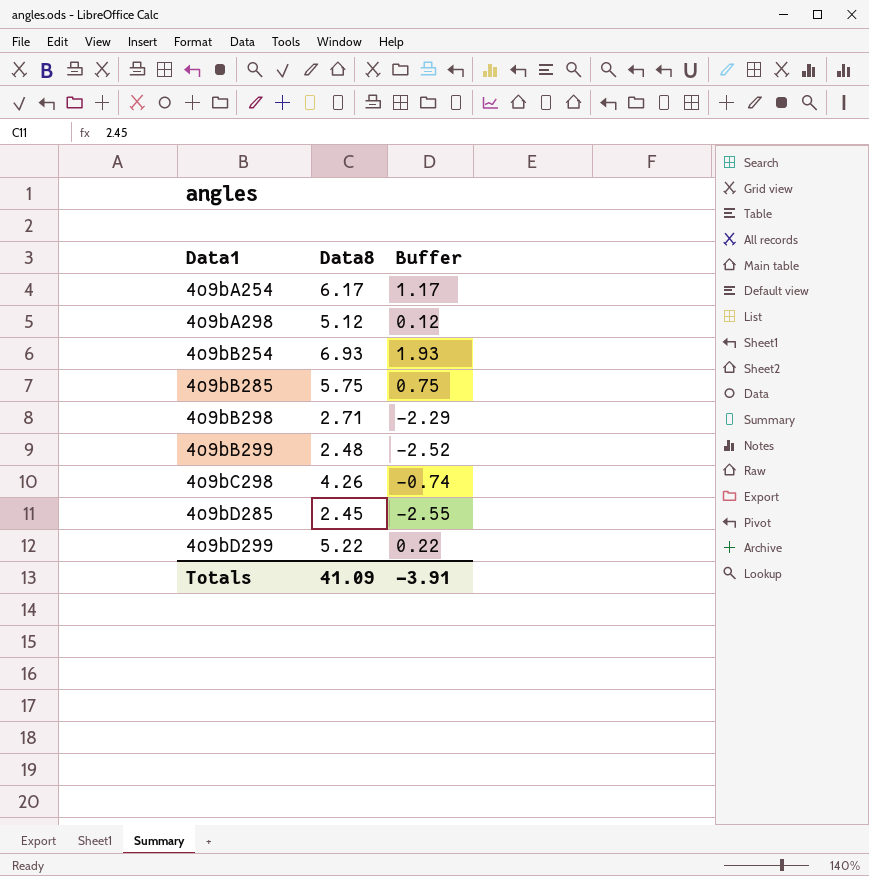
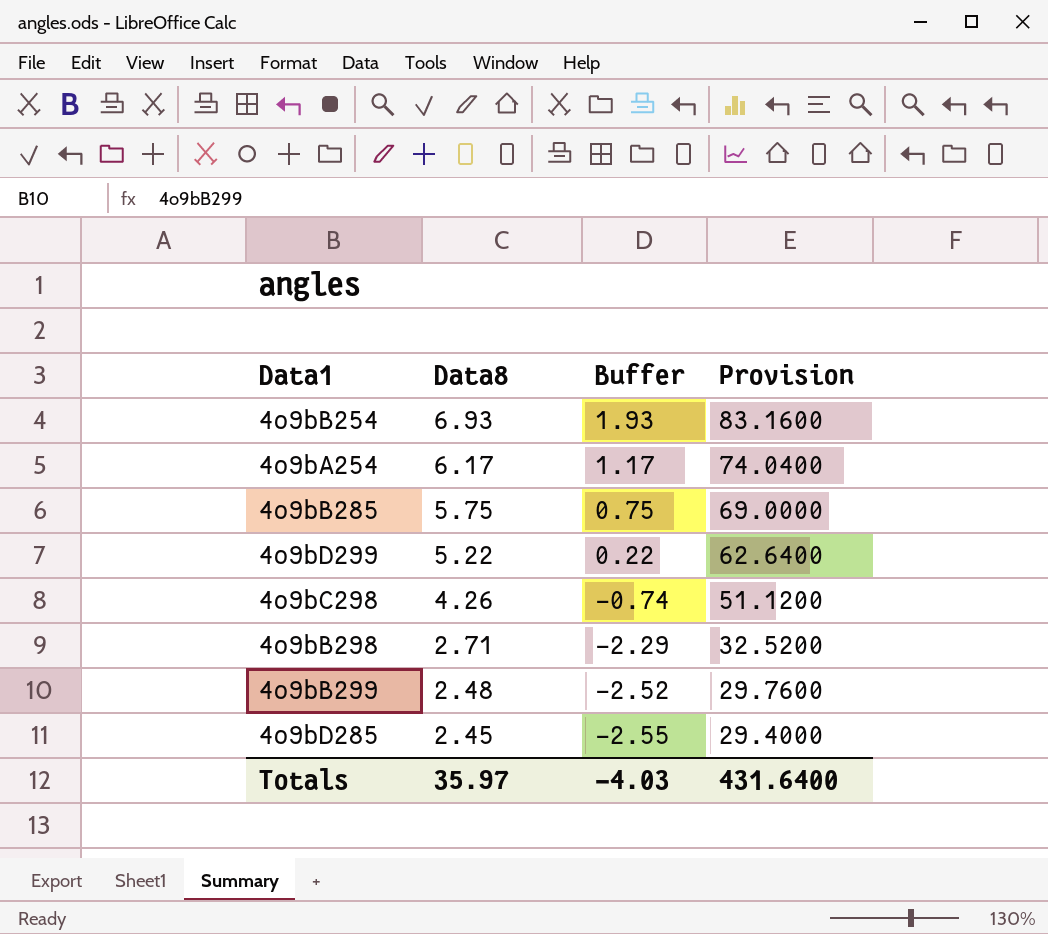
row order: Data1 ascending -> Data8 descending
column Provision | formula: none -> [Data8] * 12
row 4o9bA298: 5.12 | 0.12 -> none
Totals | Data8: 41.09 -> 35.97
Totals | Buffer: -3.91 -> -4.03

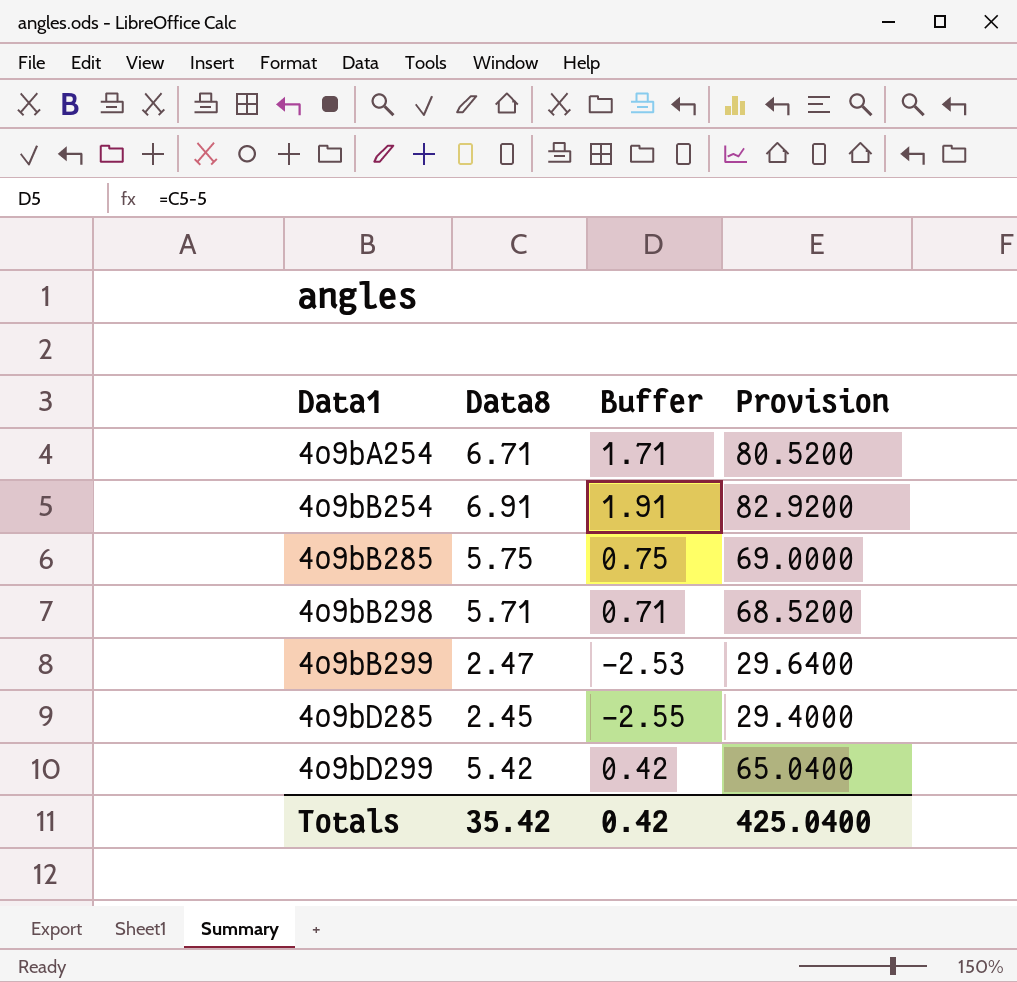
row order: Data8 descending -> Data1 ascending
row 4o9bC298: 4.26 | -0.74 | 51.1200 -> none
4o9bA254 | Data8: 6.17 -> 6.71
4o9bA254 | Buffer: 1.17 -> 1.71
4o9bA254 | Provision: 74.0400 -> 80.5200
4o9bB254 | Data8: 6.93 -> 6.91
4o9bB254 | Buffer: 1.93 -> 1.91
4o9bB254 | Provision: 83.1600 -> 82.9200
4o9bB298 | Data8: 2.71 -> 5.71
4o9bB298 | Buffer: -2.29 -> 0.71
4o9bB298 | Provision: 32.5200 -> 68.5200
4o9bB299 | Data8: 2.48 -> 2.47
4o9bB299 | Buffer: -2.52 -> -2.53
4o9bB299 | Provision: 29.7600 -> 29.6400
4o9bD299 | Data8: 5.22 -> 5.42
4o9bD299 | Buffer: 0.22 -> 0.42
4o9bD299 | Provision: 62.6400 -> 65.0400
Totals | Data8: 35.97 -> 35.42
Totals | Buffer: -4.03 -> 0.42
Totals | Provision: 431.6400 -> 425.0400

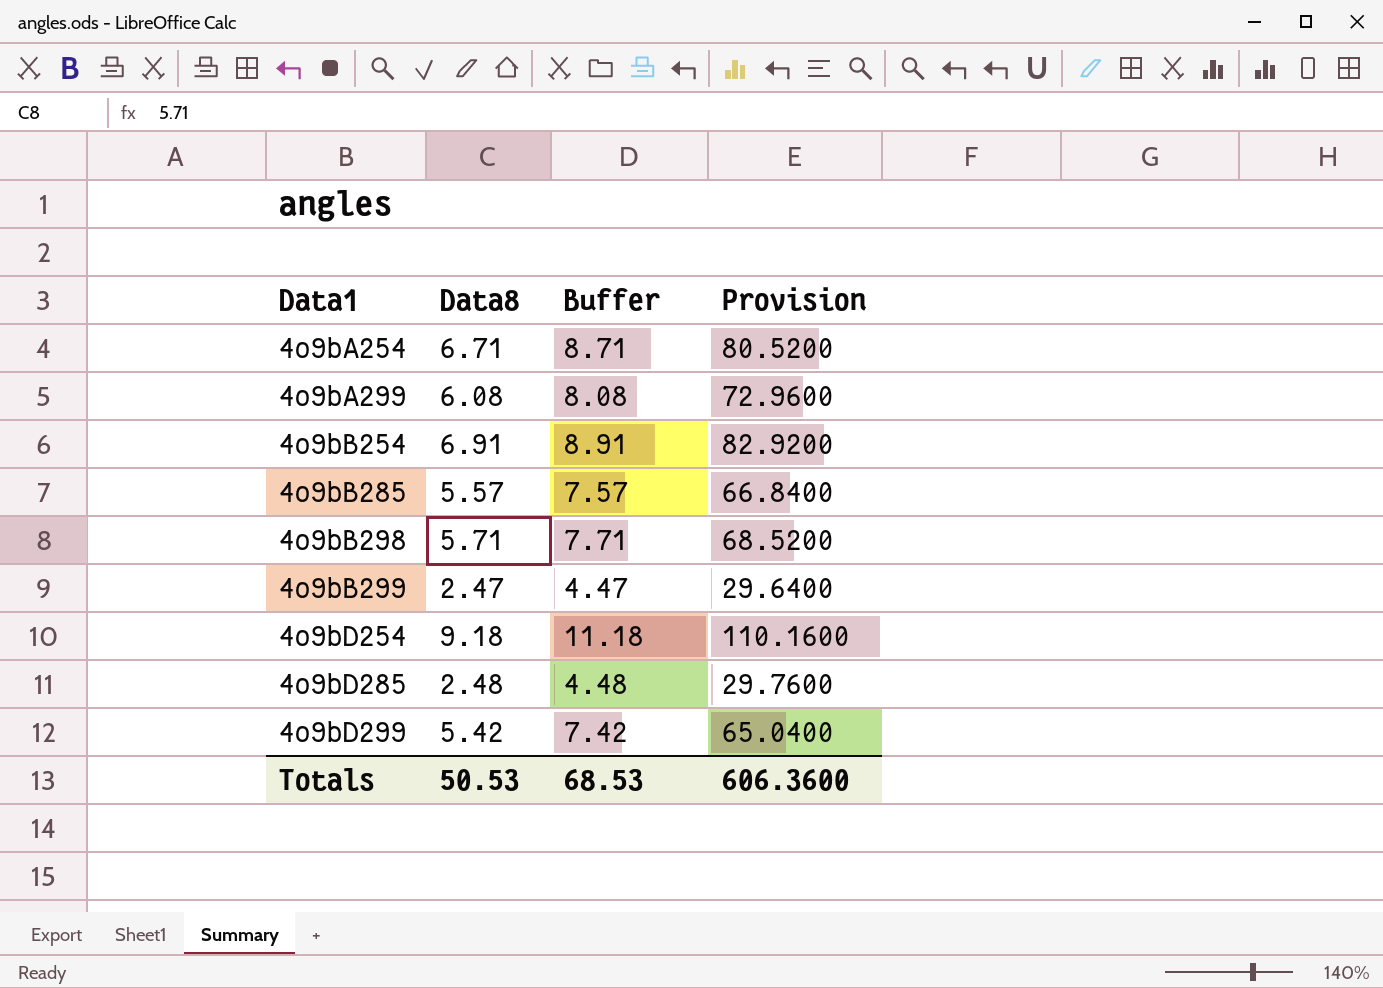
column Buffer | formula: [Data8] - 5 -> [Data8] + 2
row 4o9bA299: none -> 6.08 | 8.08 | 72.9600
4o9bB285 | Data8: 5.75 -> 5.57
4o9bB285 | Provision: 69.0000 -> 66.8400
row 4o9bD254: none -> 9.18 | 11.18 | 110.1600
4o9bD285 | Data8: 2.45 -> 2.48
4o9bD285 | Provision: 29.4000 -> 29.7600
Totals | Data8: 35.42 -> 50.53
Totals | Buffer: 0.42 -> 68.53
Totals | Provision: 425.0400 -> 606.3600

